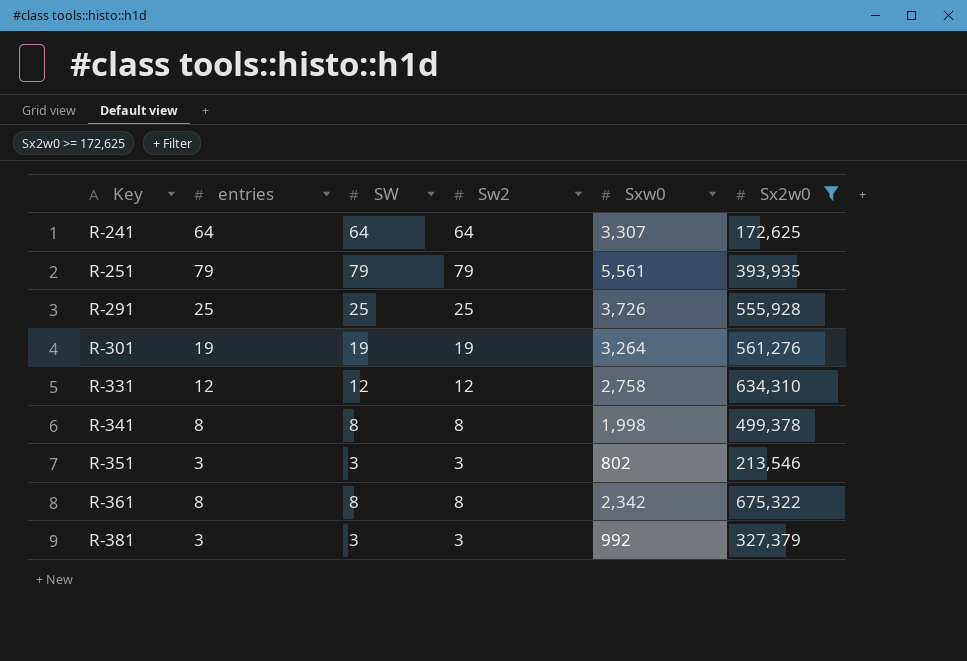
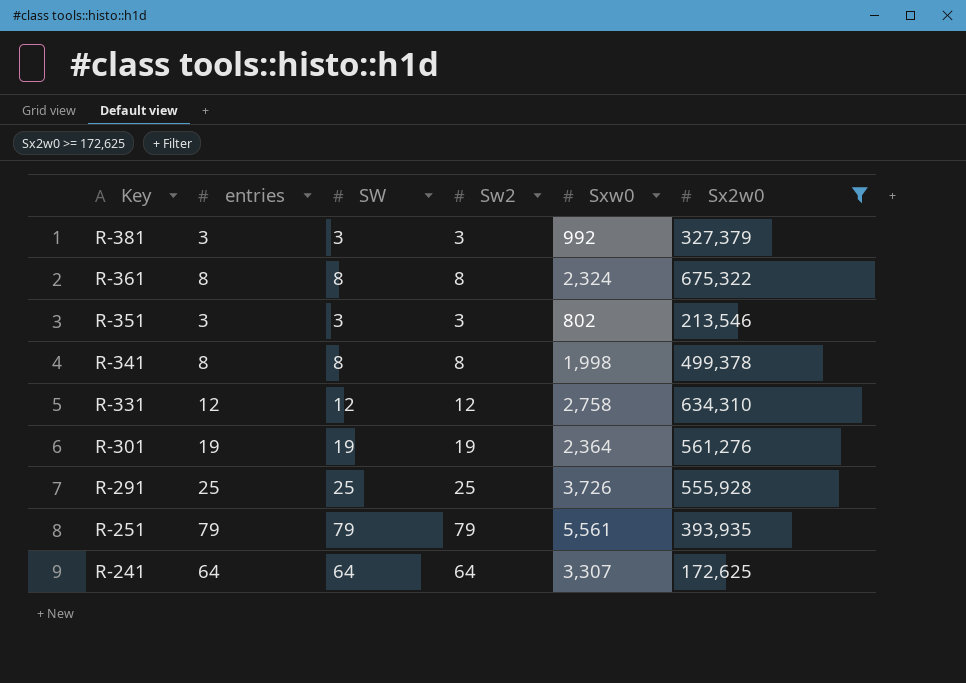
row order: Key ascending -> Key descending
R-361 | Sxw0: 2,342 -> 2,324
R-301 | Sxw0: 3,264 -> 2,364

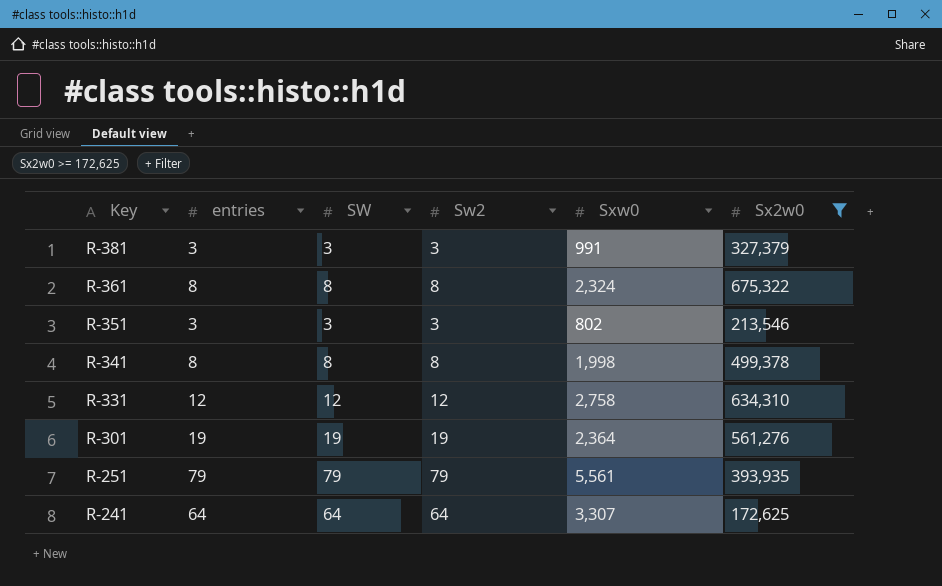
row R-291: 25 | 25 | 25 | 3,726 | 555,928 -> none
R-381 | Sxw0: 992 -> 991

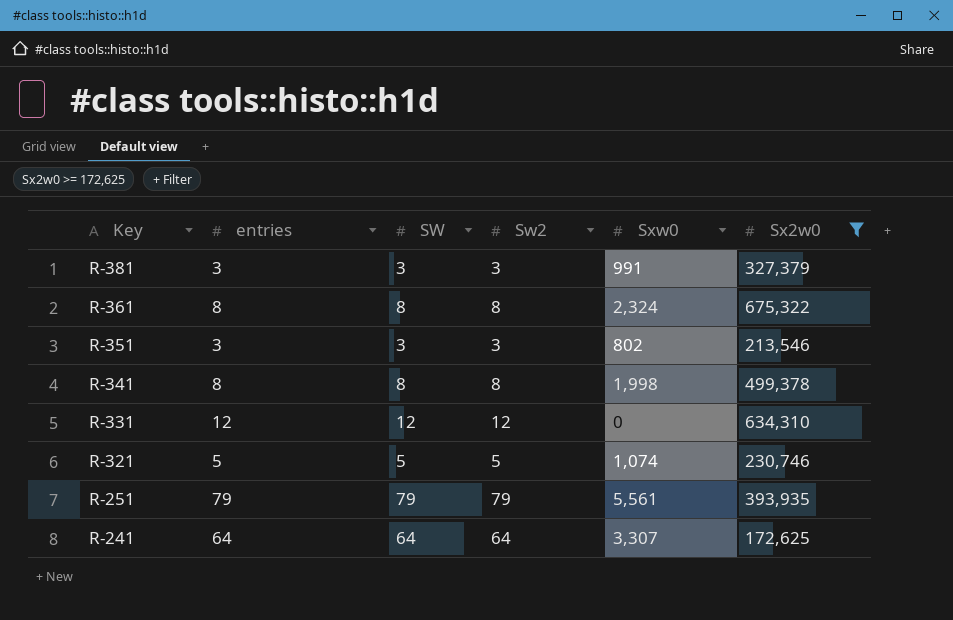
row R-301: 19 | 19 | 19 | 2,364 | 561,276 -> none
R-331 | Sxw0: 2,758 -> 0
row R-321: none -> 5 | 5 | 5 | 1,074 | 230,746

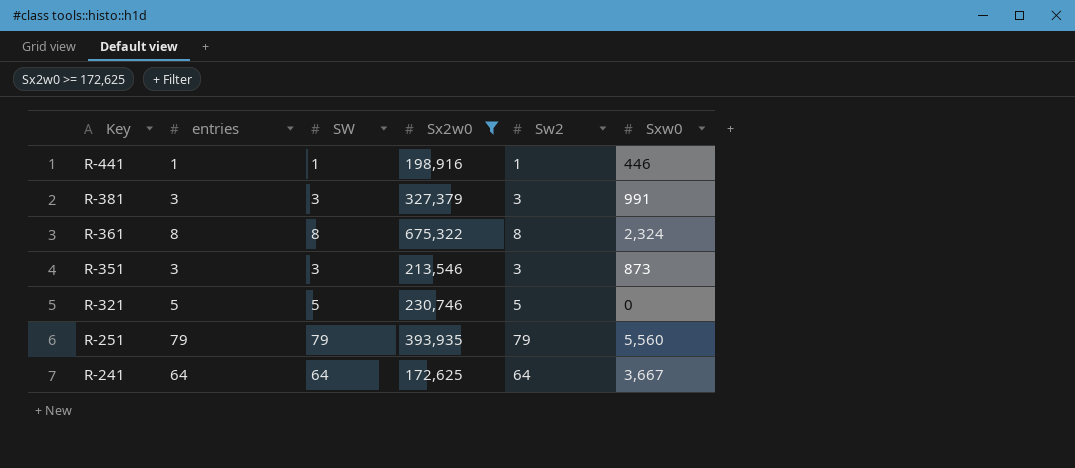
column Sx2w0 | position: 6 -> 4
row R-341: 8 | 8 | 8 | 1,998 | 499,378 -> none
row R-331: 12 | 12 | 12 | 0 | 634,310 -> none
row R-441: none -> 1 | 1 | 198,916 | 1 | 446
R-351 | Sxw0: 802 -> 873
R-321 | Sxw0: 1,074 -> 0
R-251 | Sxw0: 5,561 -> 5,560
R-241 | Sxw0: 3,307 -> 3,667

